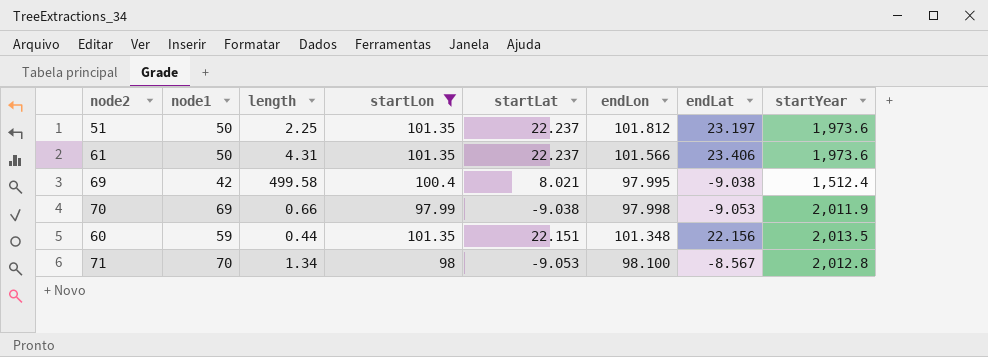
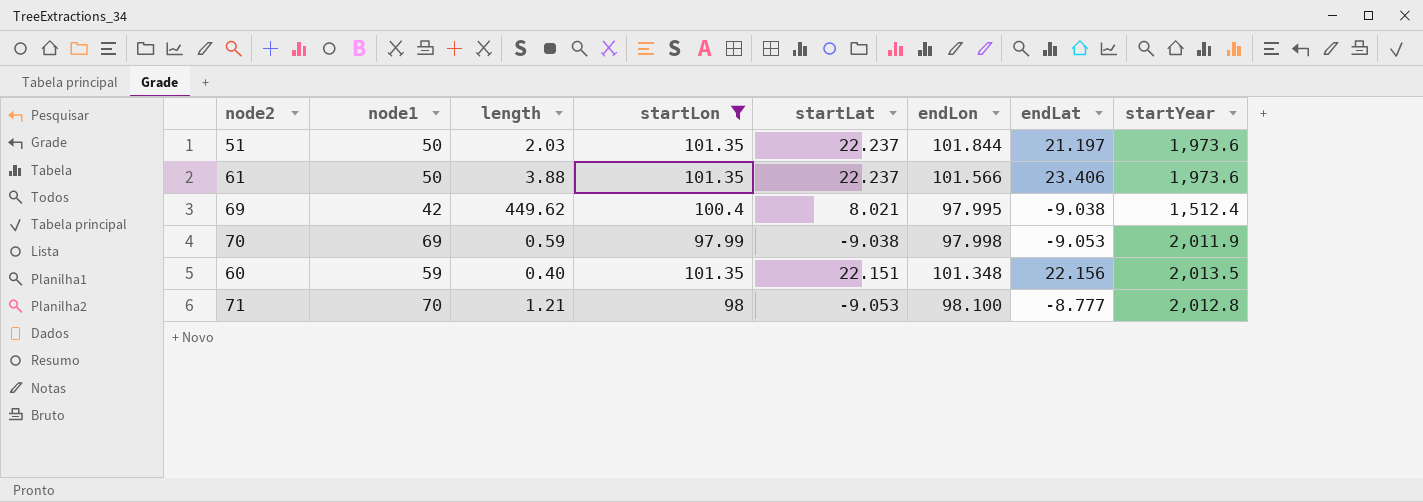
51 | length: 2.25 -> 2.03
51 | endLon: 101.812 -> 101.844
51 | endLat: 23.197 -> 21.197
61 | length: 4.31 -> 3.88
69 | length: 499.58 -> 449.62
70 | length: 0.66 -> 0.59
60 | length: 0.44 -> 0.40
71 | length: 1.34 -> 1.21
71 | endLat: -8.567 -> -8.777

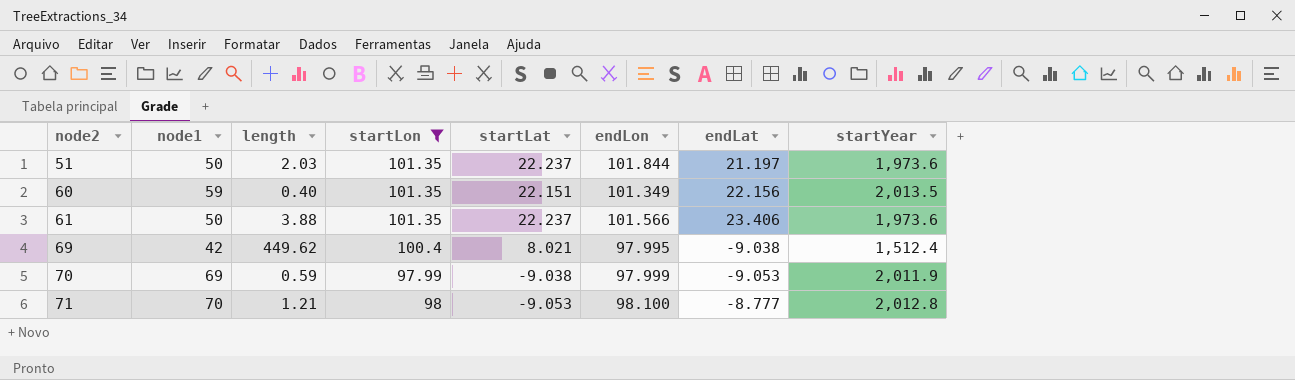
row order: none -> node2 ascending
60 | endLon: 101.348 -> 101.349
70 | endLon: 97.998 -> 97.999

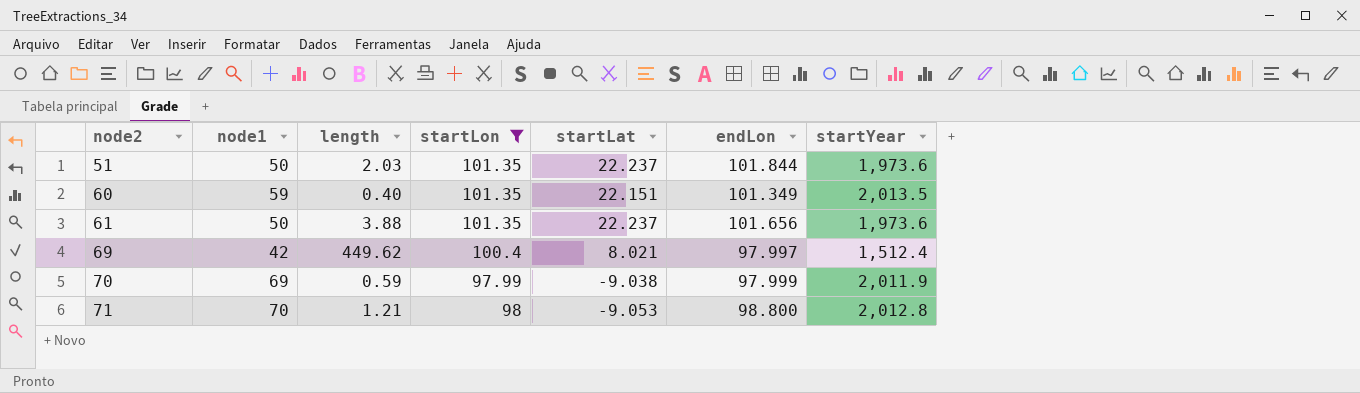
column endLat | position: 7 -> none
61 | endLon: 101.566 -> 101.656
69 | endLon: 97.995 -> 97.997
71 | endLon: 98.100 -> 98.800

